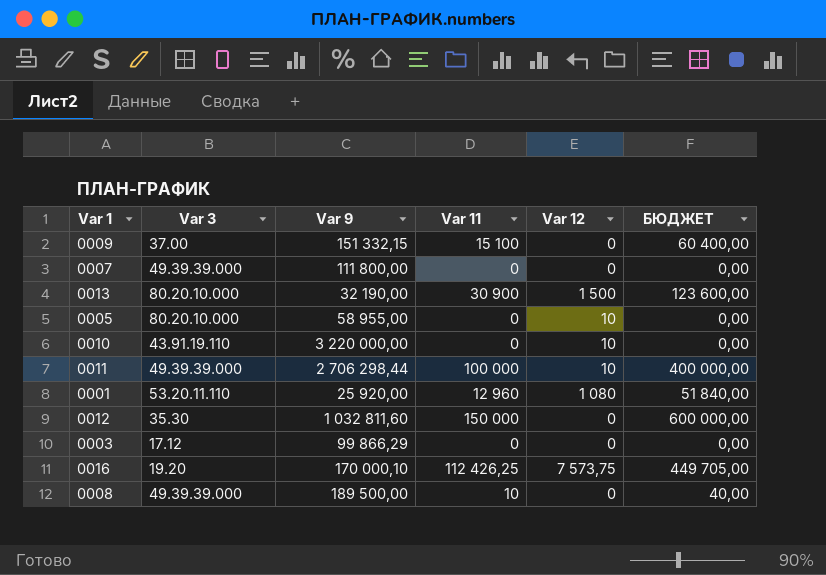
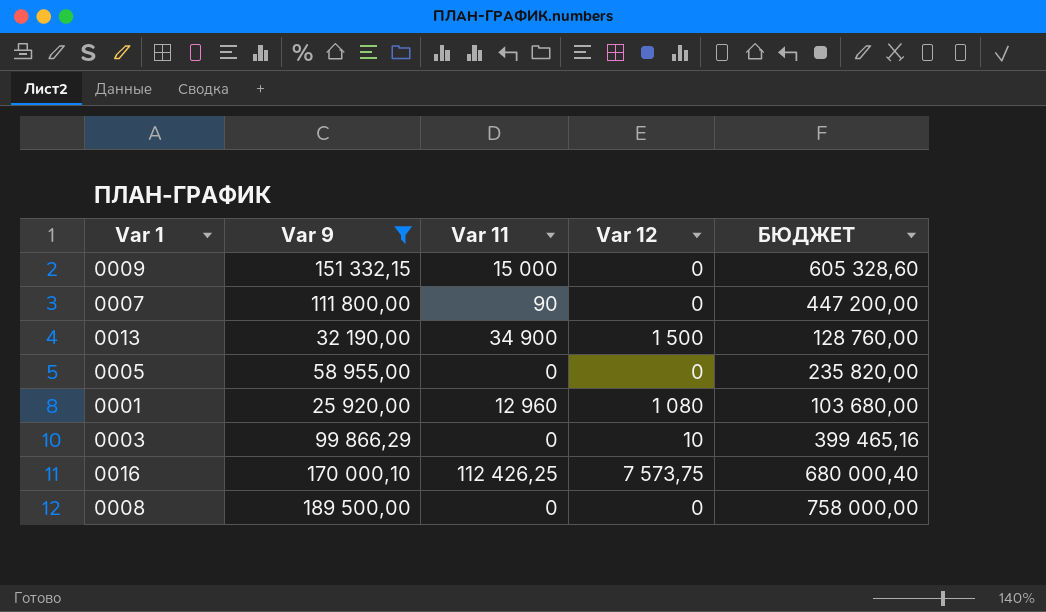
filter: none -> Var 9 <= 189 500,00
column Var 3 | position: 2 -> none
column БЮДЖЕТ | formula: [Var 11] * 4 -> [Var 9] * 4
0009 | Var 11: 15 100 -> 15 000
0007 | Var 11: 0 -> 90
0013 | Var 11: 30 900 -> 34 900
0005 | Var 12: 10 -> 0
0003 | Var 12: 0 -> 10
0008 | Var 11: 10 -> 0

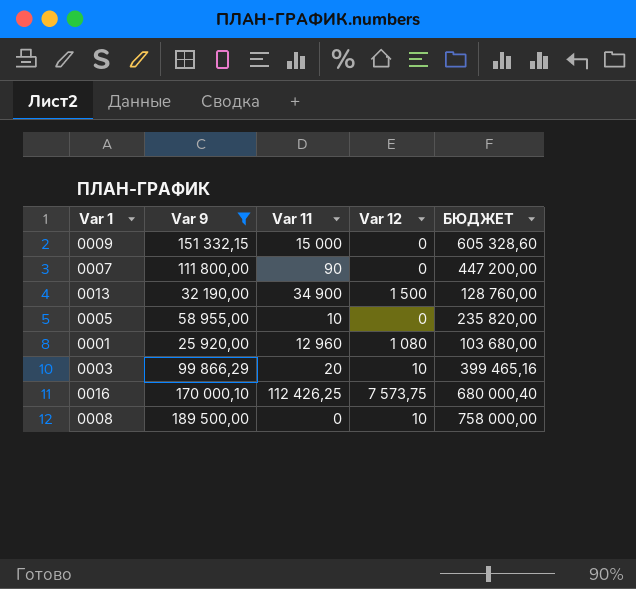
0005 | Var 11: 0 -> 10
0003 | Var 11: 0 -> 20
0008 | Var 12: 0 -> 10

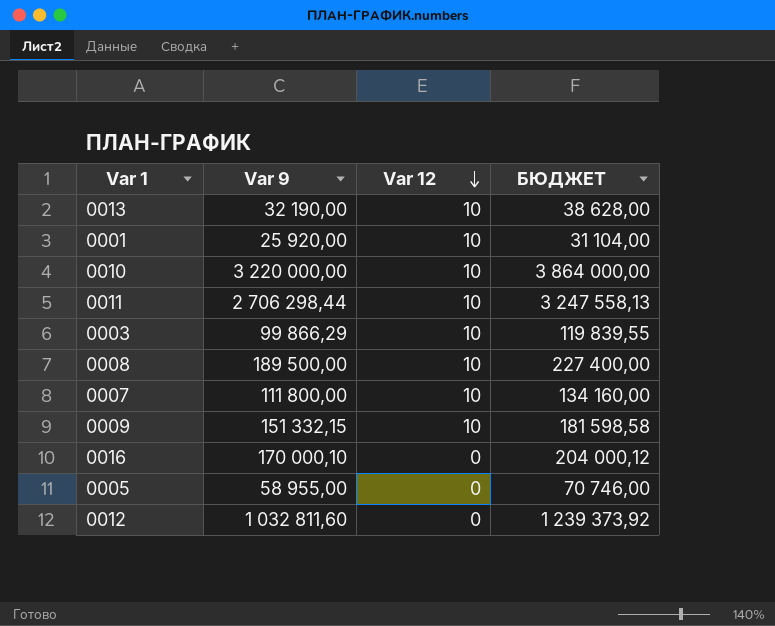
filter: Var 9 <= 189 500,00 -> none
row order: none -> Var 12 descending
column Var 11 | position: 3 -> none
column БЮДЖЕТ | formula: [Var 9] * 4 -> [Var 9] * 1,2
0013 | Var 12: 1 500 -> 10
0001 | Var 12: 1 080 -> 10
0007 | Var 12: 0 -> 10
0009 | Var 12: 0 -> 10
0016 | Var 12: 7 573,75 -> 0

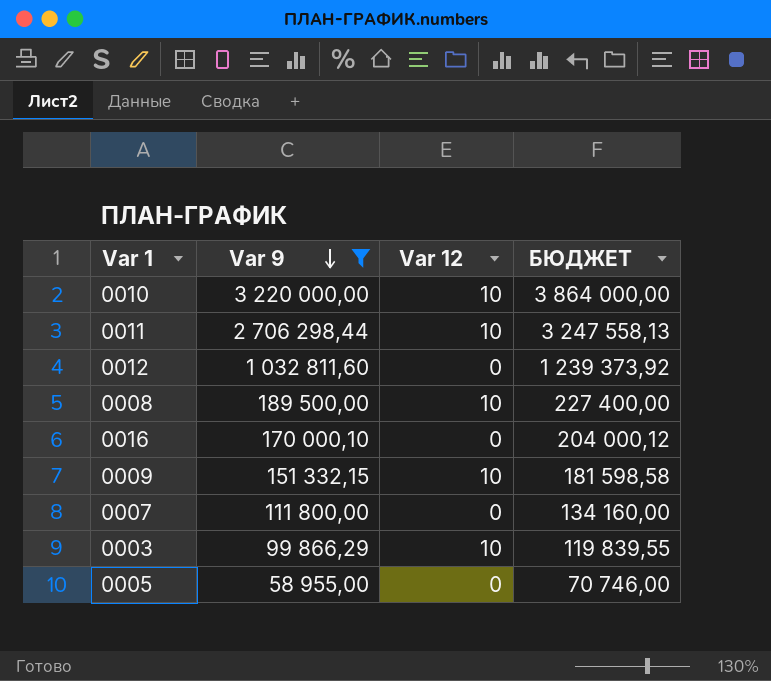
filter: none -> Var 9 >= 58 955,00
row order: Var 12 descending -> Var 9 descending
0007 | Var 12: 10 -> 0

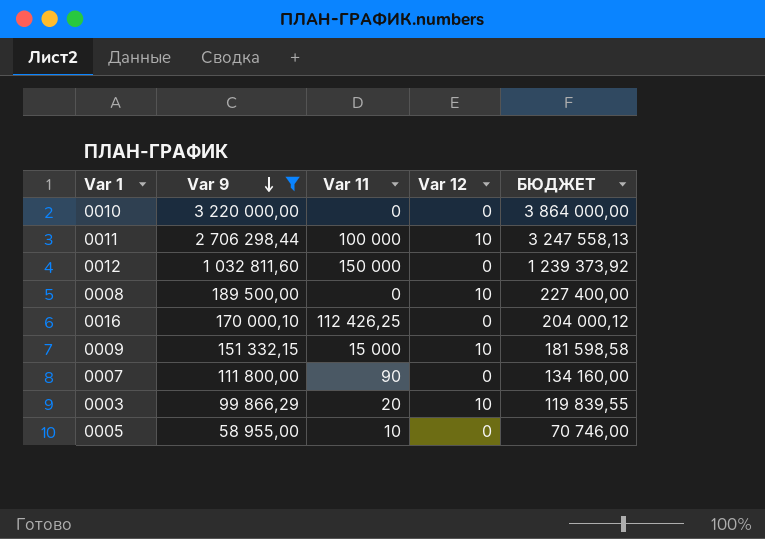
column Var 11 | position: none -> 3
0010 | Var 12: 10 -> 0

